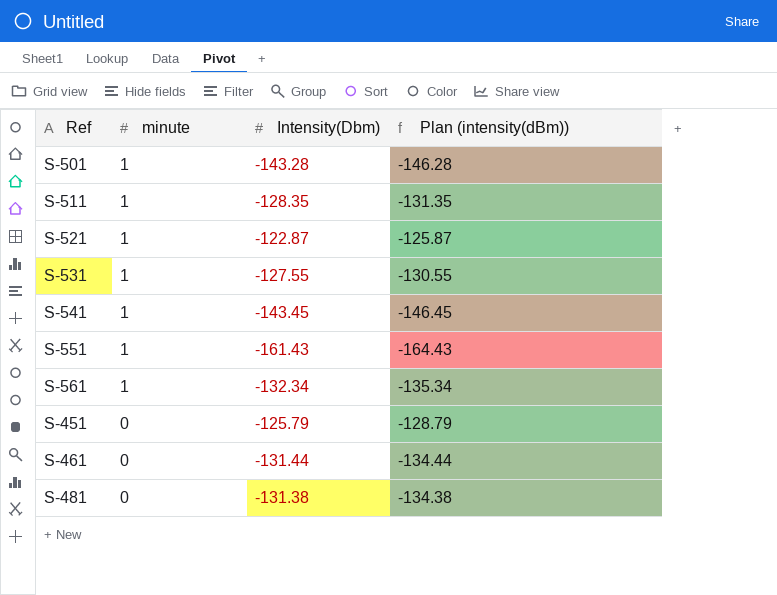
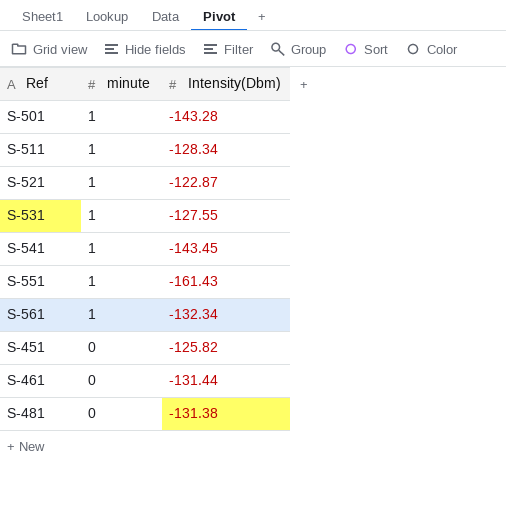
column Plan (intensity(dBm)) | formula: [Intensity(Dbm)] - 3 -> none
S-511 | Intensity(Dbm): -128.35 -> -128.34
S-451 | Intensity(Dbm): -125.79 -> -125.82

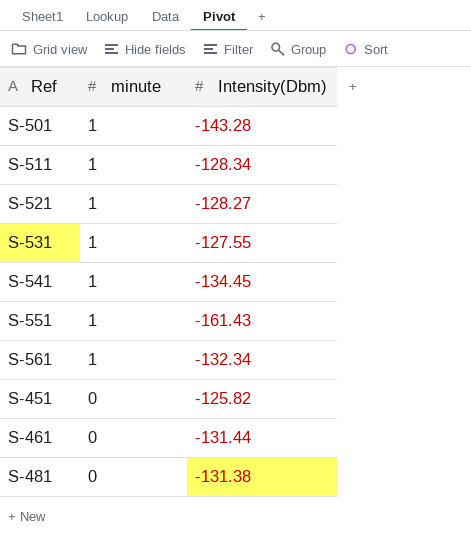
S-521 | Intensity(Dbm): -122.87 -> -128.27
S-541 | Intensity(Dbm): -143.45 -> -134.45

